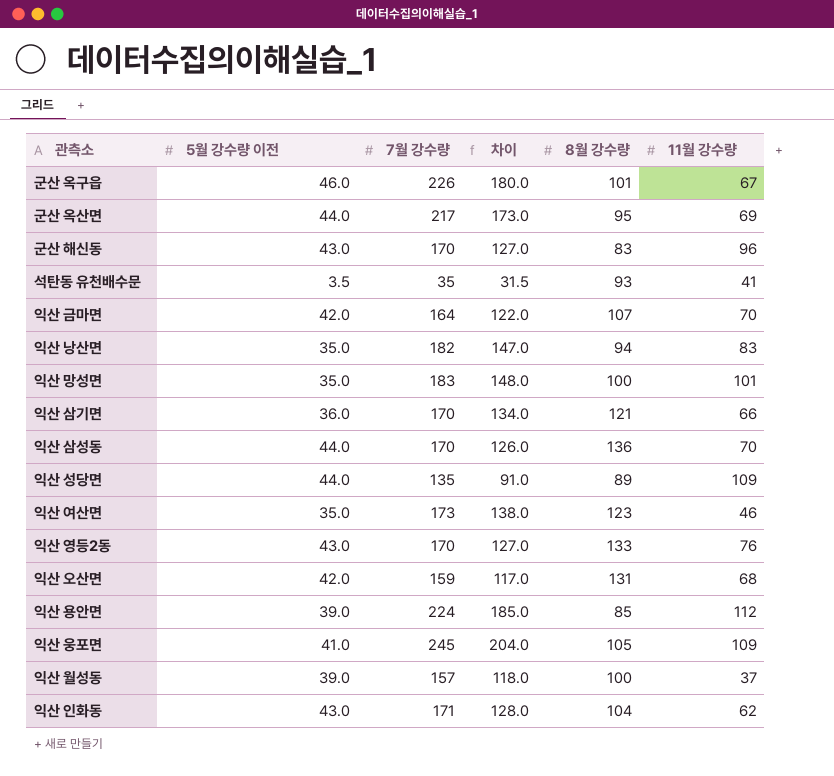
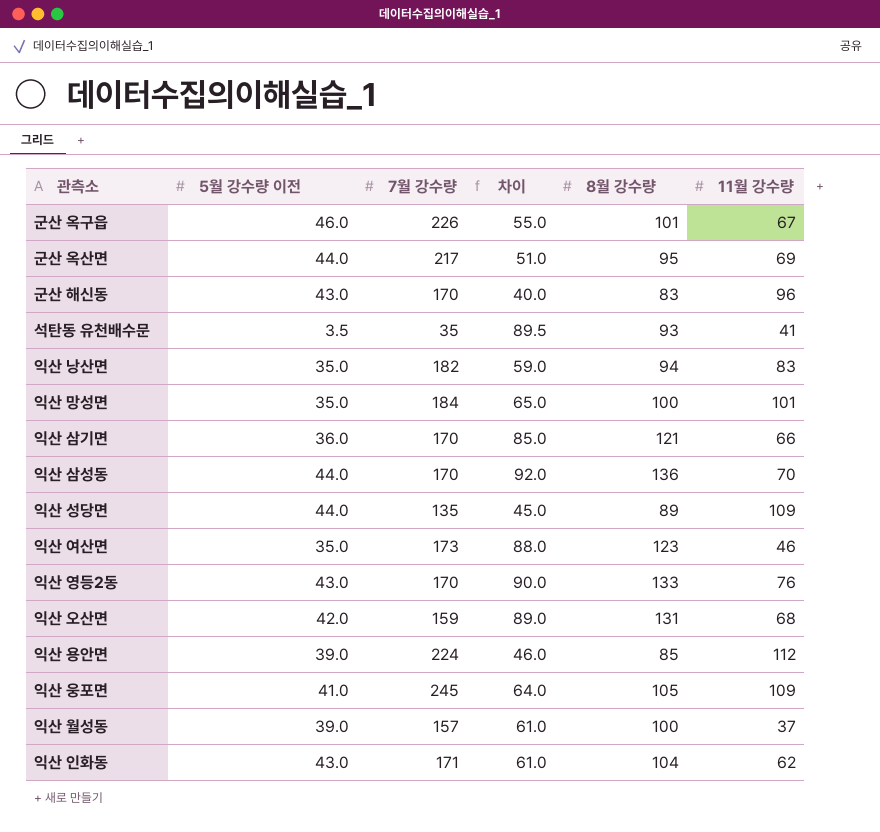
column 차이 | formula: [7월 강수량] - [5월 강수량 이전] -> [8월 강수량] - [5월 강수량 이전]
row 익산 금마면: 42.0 | 164 | 122.0 | 107 | 70 -> none
익산 망성면 | 7월 강수량: 183 -> 184

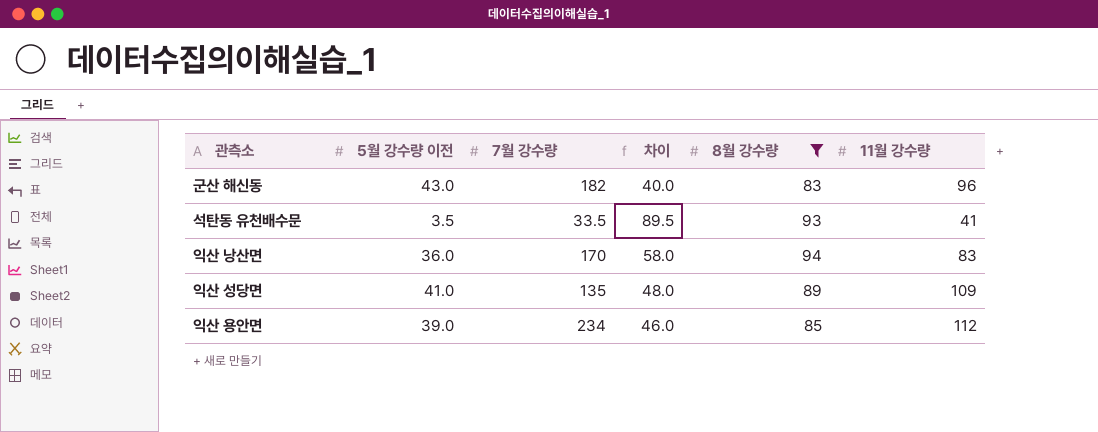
filter: none -> 8월 강수량 <= 94
군산 해신동 | 7월 강수량: 170 -> 182
석탄동 유천배수문 | 7월 강수량: 35 -> 33.5
익산 낭산면 | 5월 강수량 이전: 35.0 -> 36.0
익산 낭산면 | 7월 강수량: 182 -> 170
익산 낭산면 | 차이: 59.0 -> 58.0
익산 성당면 | 5월 강수량 이전: 44.0 -> 41.0
익산 성당면 | 차이: 45.0 -> 48.0
익산 용안면 | 7월 강수량: 224 -> 234

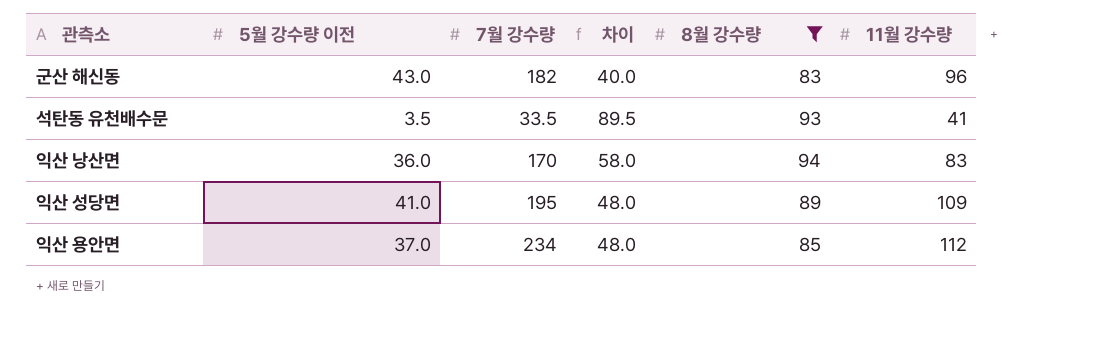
익산 성당면 | 7월 강수량: 135 -> 195
익산 용안면 | 5월 강수량 이전: 39.0 -> 37.0
익산 용안면 | 차이: 46.0 -> 48.0

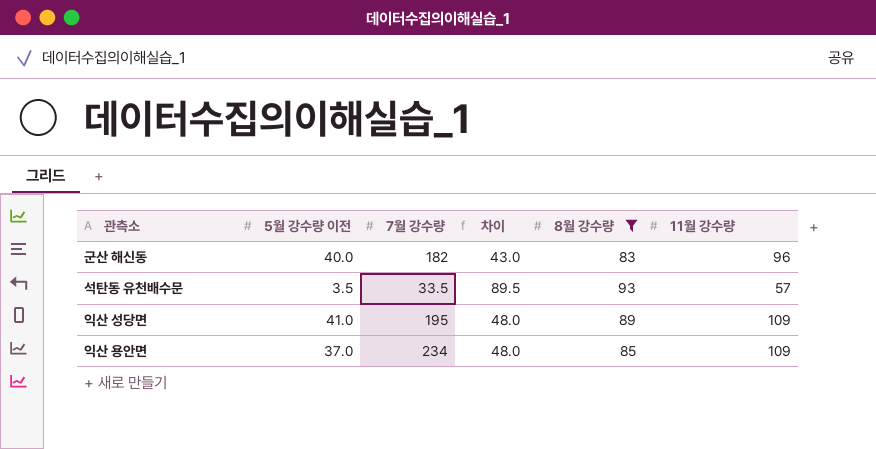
row 익산 낭산면: 36.0 | 170 | 58.0 | 94 | 83 -> none
군산 해신동 | 5월 강수량 이전: 43.0 -> 40.0
군산 해신동 | 차이: 40.0 -> 43.0
석탄동 유천배수문 | 11월 강수량: 41 -> 57
익산 용안면 | 11월 강수량: 112 -> 109

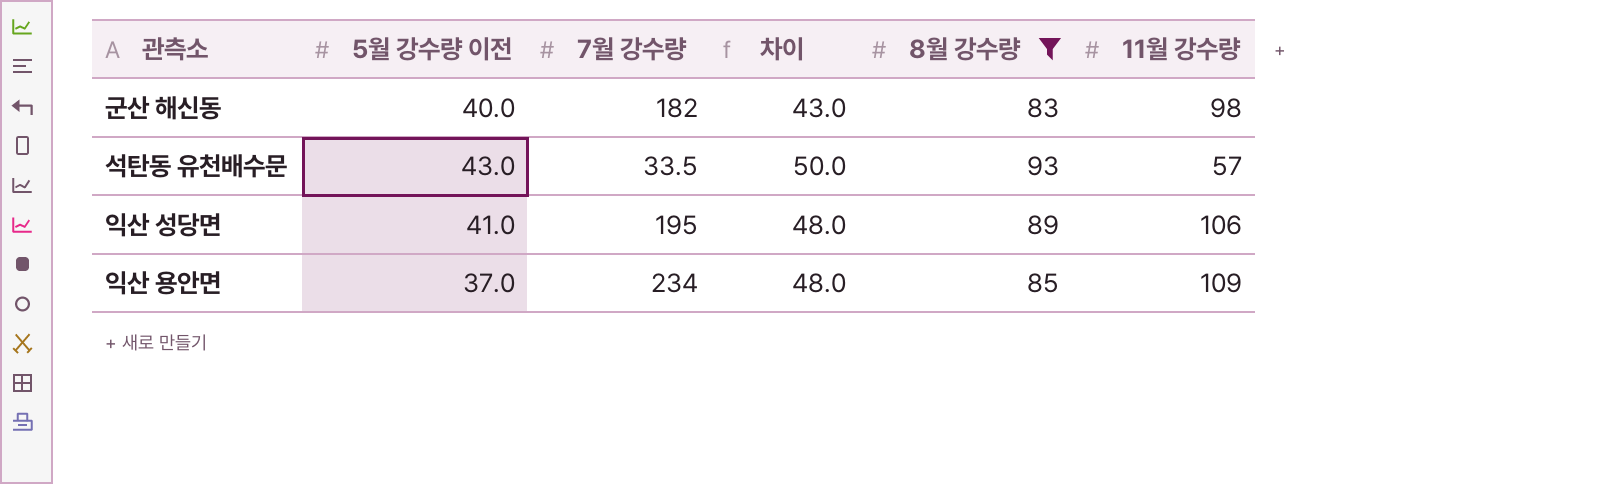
군산 해신동 | 11월 강수량: 96 -> 98
석탄동 유천배수문 | 5월 강수량 이전: 3.5 -> 43.0
석탄동 유천배수문 | 차이: 89.5 -> 50.0
익산 성당면 | 11월 강수량: 109 -> 106

